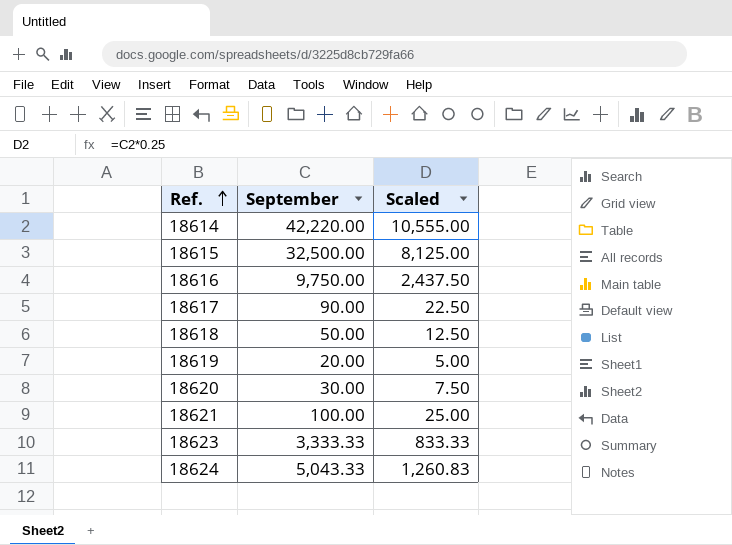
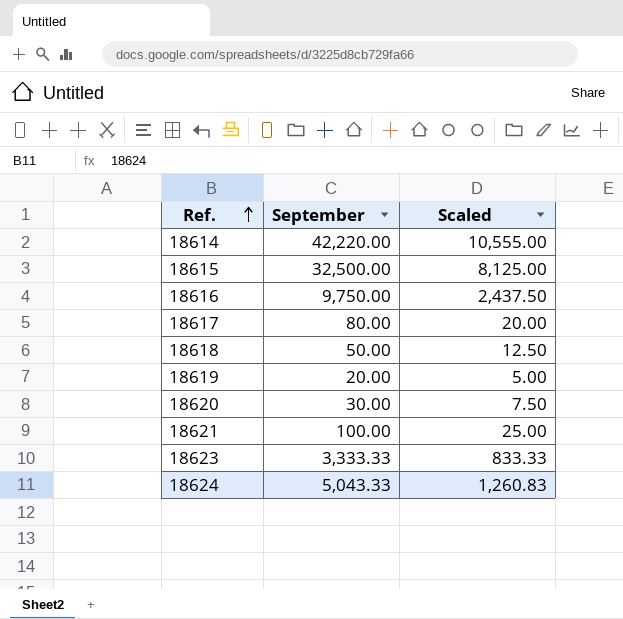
18617 | September: 90.00 -> 80.00
18617 | Scaled: 22.50 -> 20.00

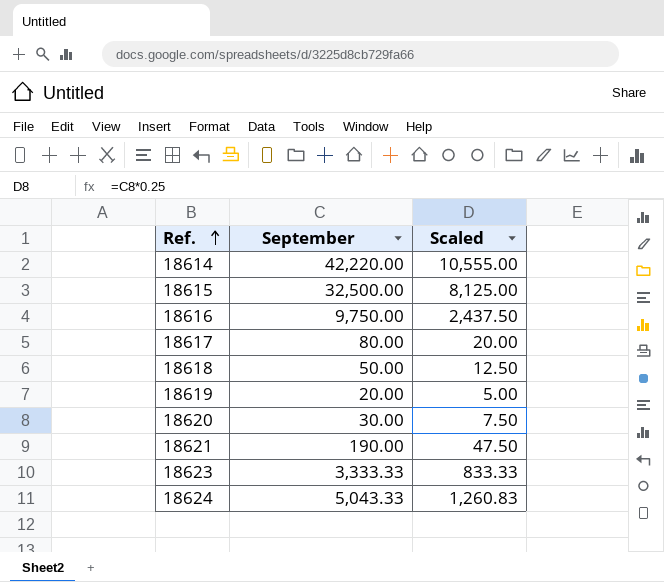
18621 | September: 100.00 -> 190.00
18621 | Scaled: 25.00 -> 47.50

